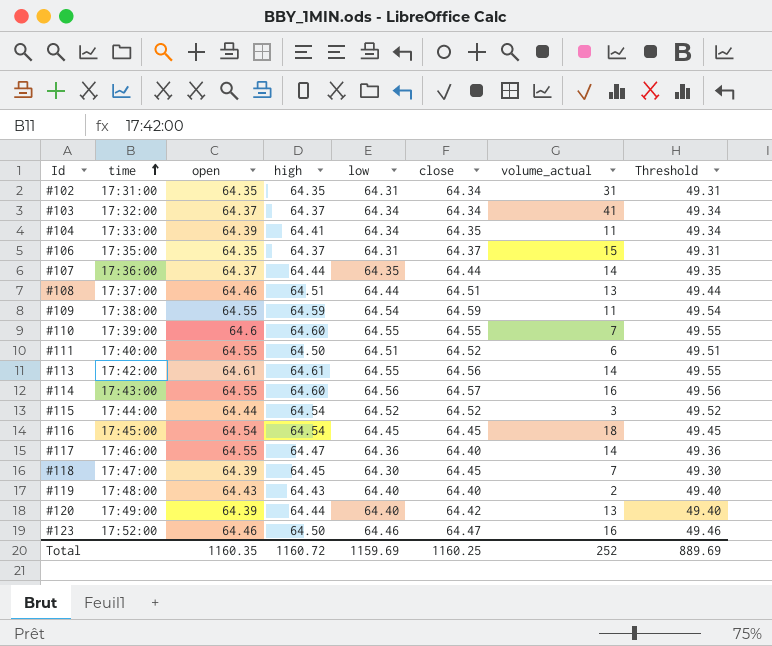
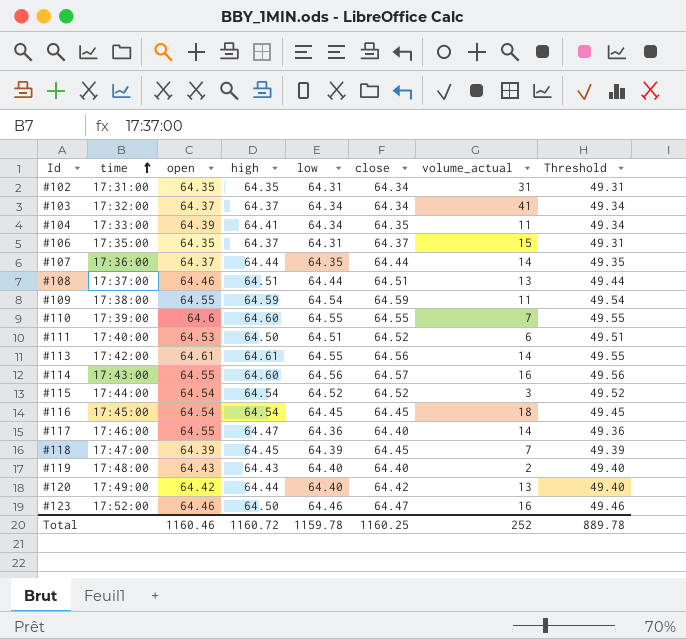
#111 | open: 64.55 -> 64.53
#115 | open: 64.44 -> 64.54
#118 | low: 64.30 -> 64.39
#118 | Threshold: 49.30 -> 49.39
#120 | open: 64.39 -> 64.42
Total | open: 1160.35 -> 1160.46
Total | low: 1159.69 -> 1159.78
Total | Threshold: 889.69 -> 889.78

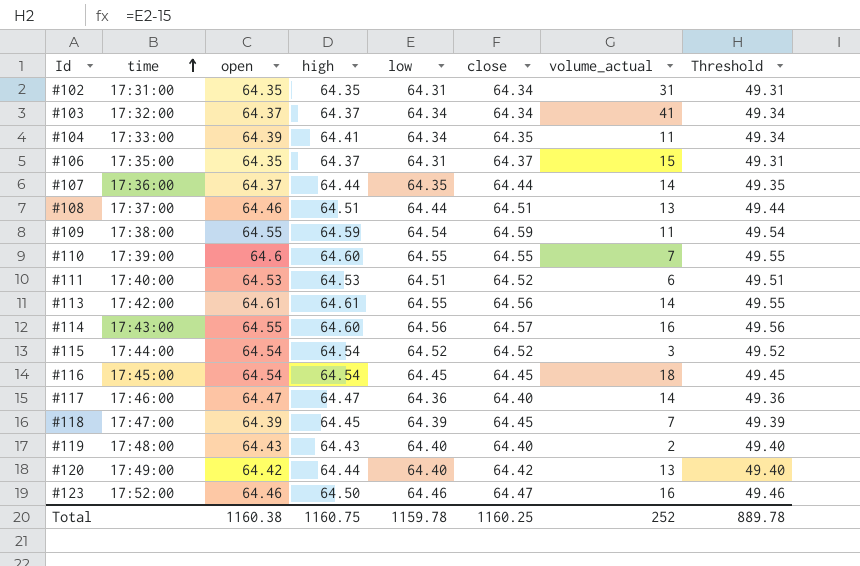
#111 | high: 64.50 -> 64.53
#117 | open: 64.55 -> 64.47
Total | open: 1160.46 -> 1160.38
Total | high: 1160.72 -> 1160.75

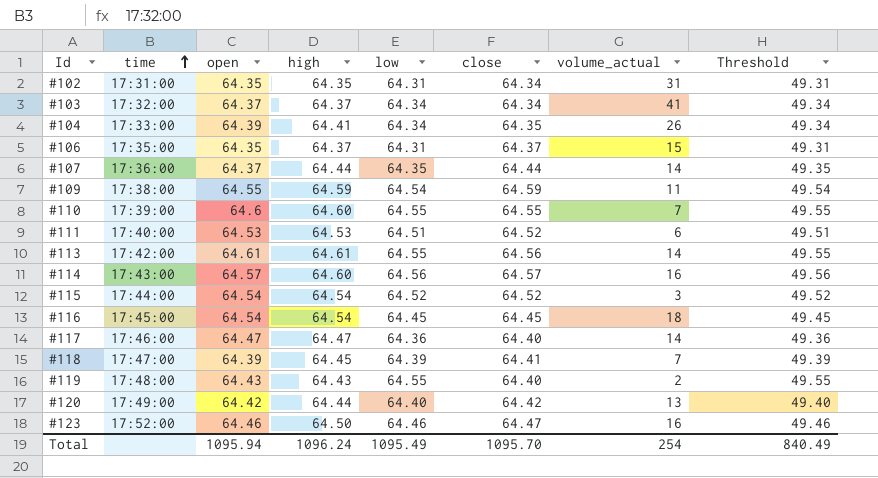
row #108: 17:37:00 | 64.46 | 64.51 | 64.44 | 64.51 | 13 | 49.44 -> none
#104 | volume_actual: 11 -> 26
#114 | open: 64.55 -> 64.57
#118 | close: 64.45 -> 64.41
#119 | low: 64.40 -> 64.55
#119 | Threshold: 49.40 -> 49.55
Total | open: 1160.38 -> 1095.94
Total | high: 1160.75 -> 1096.24
Total | low: 1159.78 -> 1095.49
Total | close: 1160.25 -> 1095.70
Total | volume_actual: 252 -> 254
Total | Threshold: 889.78 -> 840.49

